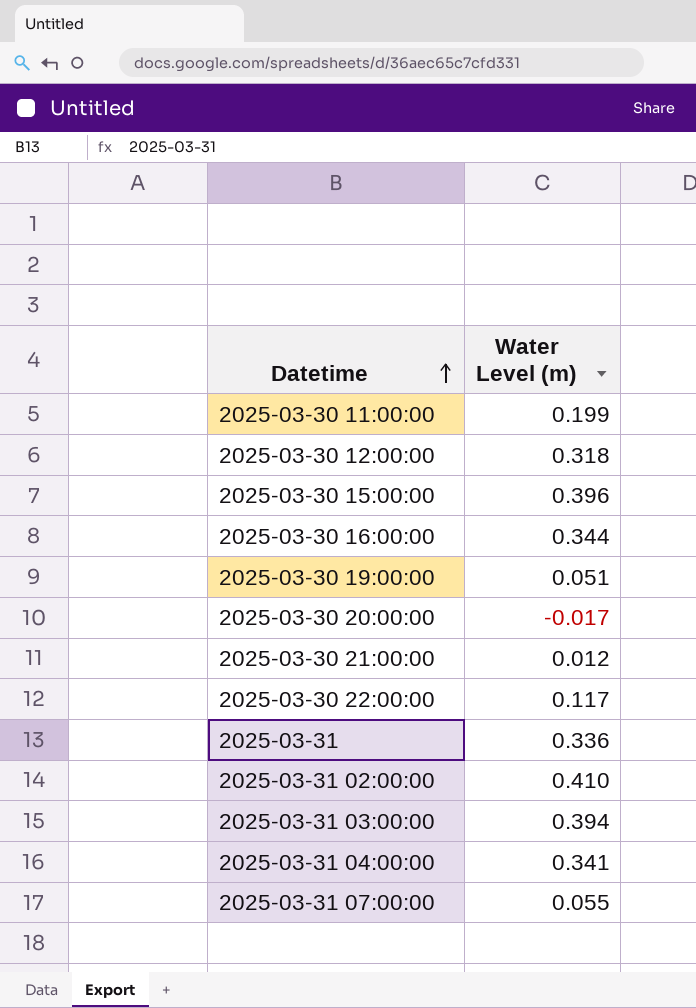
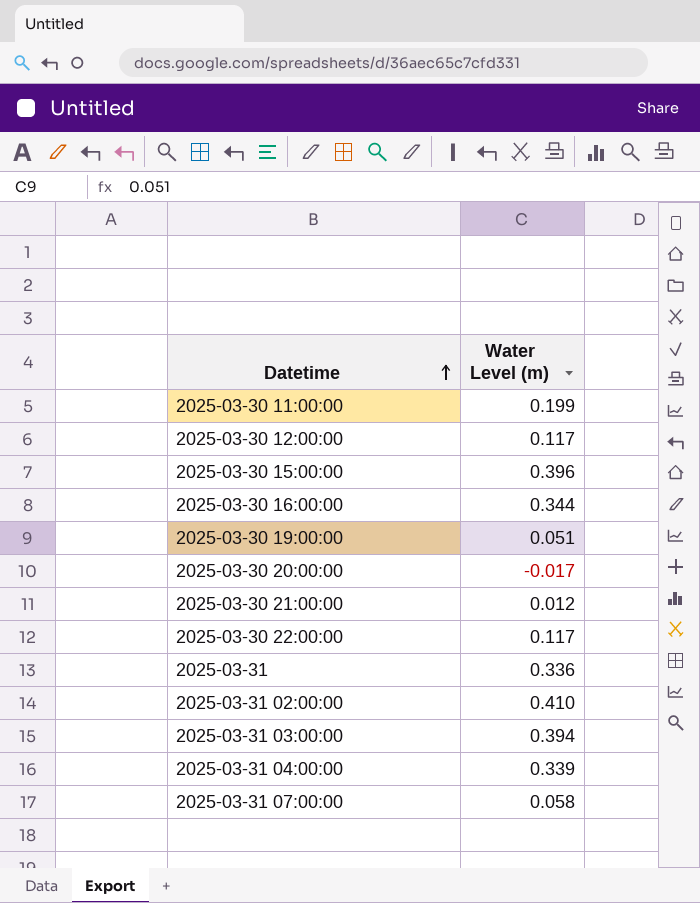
2025-03-30 12:00:00 | Water Level (m): 0.318 -> 0.117
2025-03-31 04:00:00 | Water Level (m): 0.341 -> 0.339
2025-03-31 07:00:00 | Water Level (m): 0.055 -> 0.058

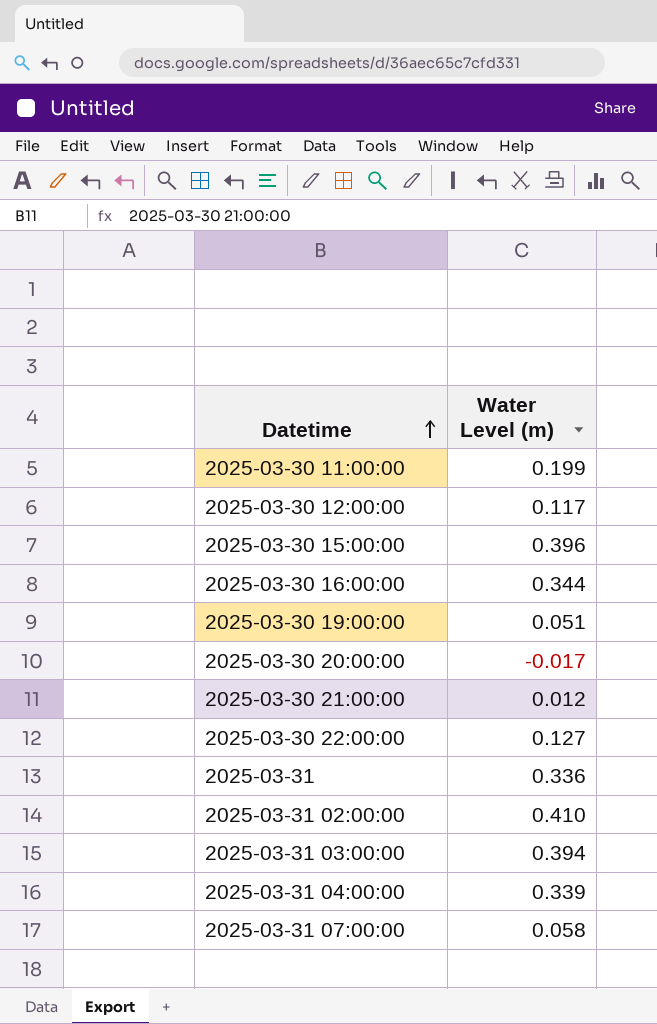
2025-03-30 22:00:00 | Water Level (m): 0.117 -> 0.127

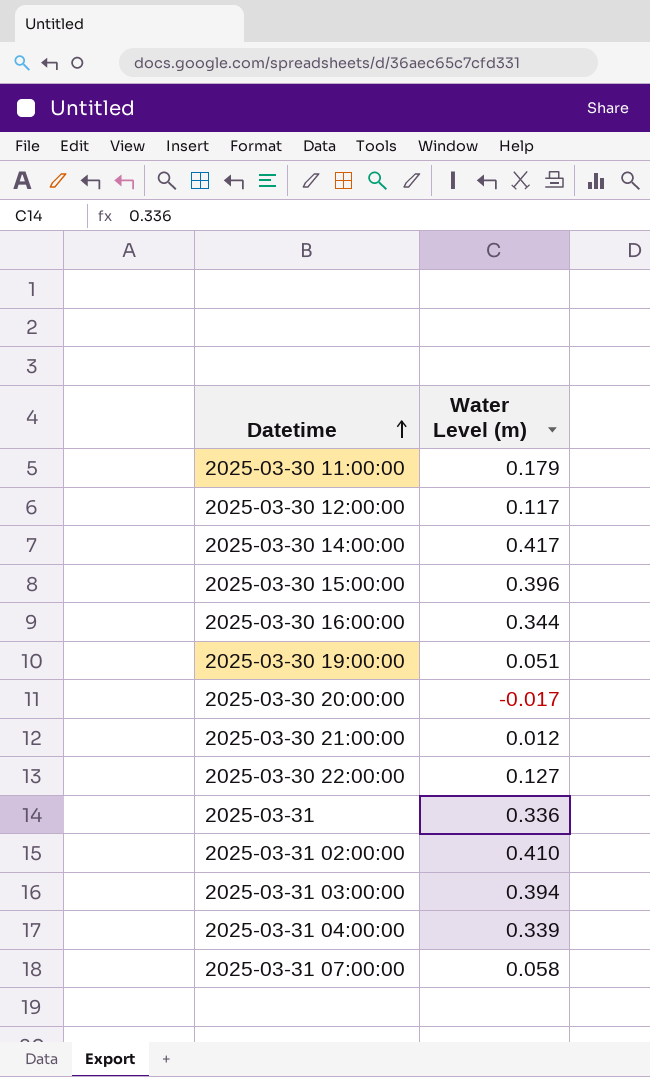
2025-03-30 11:00:00 | Water Level (m): 0.199 -> 0.179
row 2025-03-30 14:00:00: none -> 0.417

